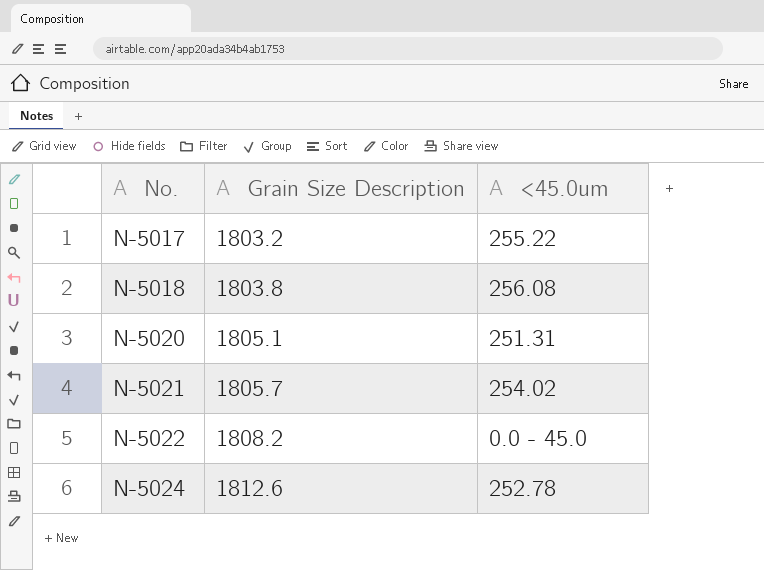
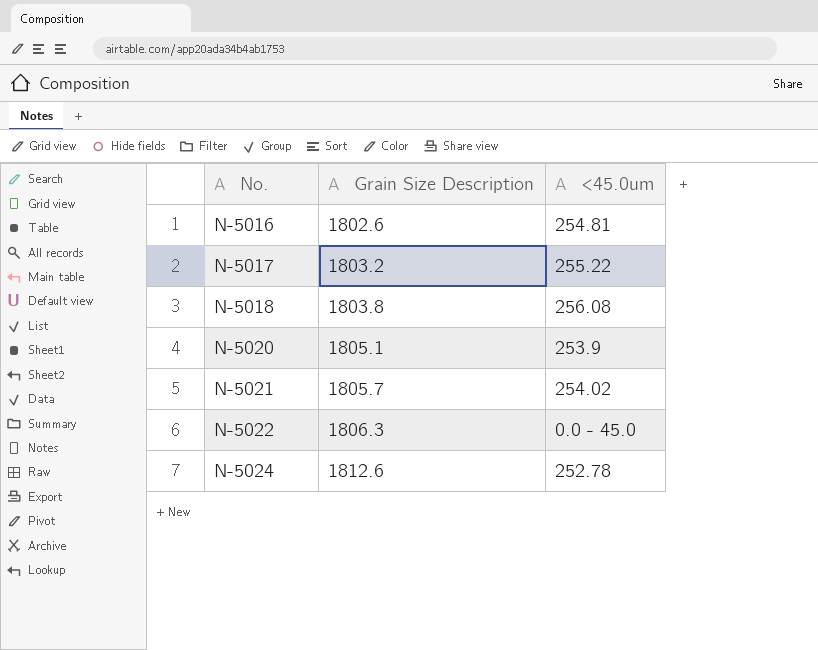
row N-5016: none -> 1802.6 | 254.81
N-5020 | <45.0um: 251.31 -> 253.9
N-5022 | Grain Size Description: 1808.2 -> 1806.3

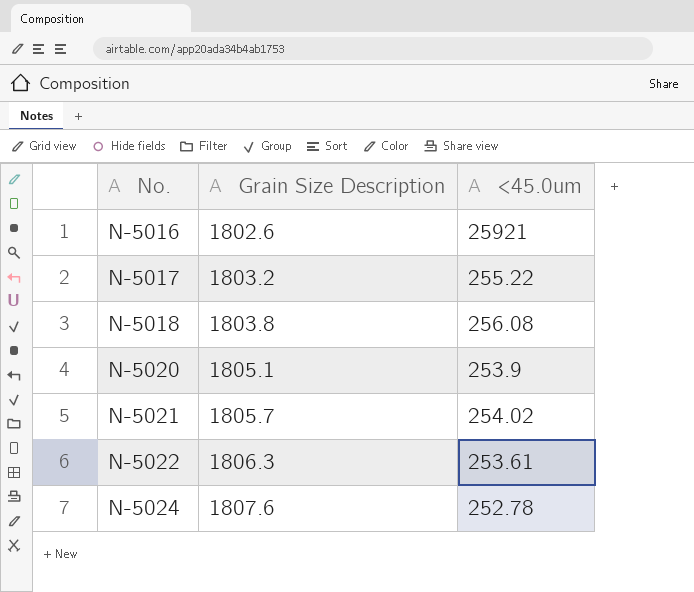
N-5016 | <45.0um: 254.81 -> 25921
N-5022 | <45.0um: 0.0 - 45.0 -> 253.61
N-5024 | Grain Size Description: 1812.6 -> 1807.6

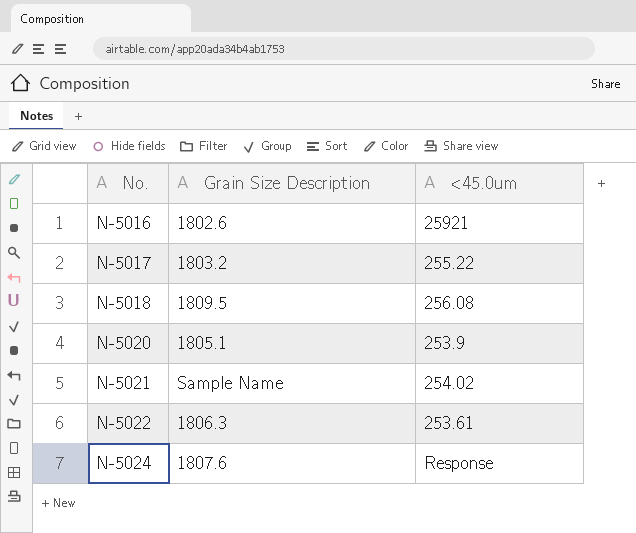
N-5018 | Grain Size Description: 1803.8 -> 1809.5
N-5021 | Grain Size Description: 1805.7 -> Sample Name
N-5024 | <45.0um: 252.78 -> Response

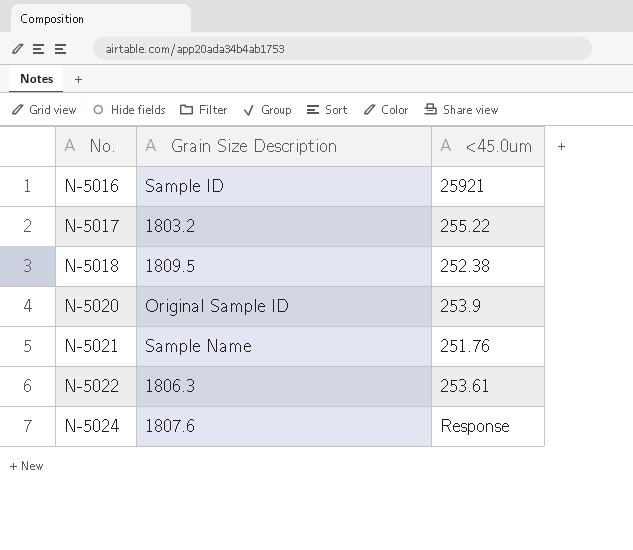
N-5016 | Grain Size Description: 1802.6 -> Sample ID
N-5018 | <45.0um: 256.08 -> 252.38
N-5020 | Grain Size Description: 1805.1 -> Original Sample ID
N-5021 | <45.0um: 254.02 -> 251.76

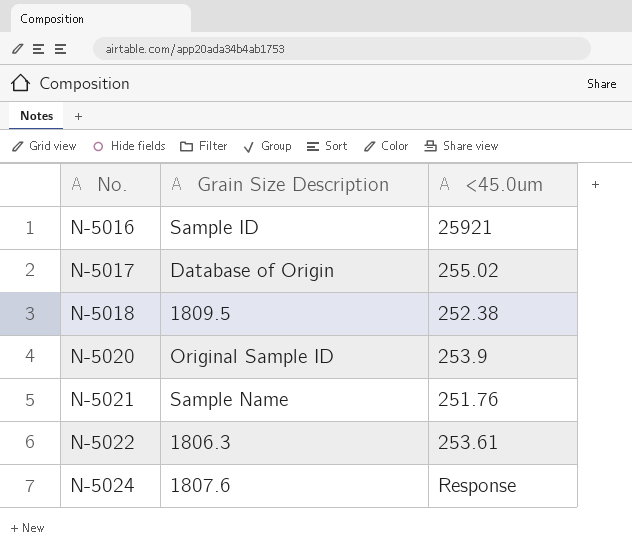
N-5017 | Grain Size Description: 1803.2 -> Database of Origin
N-5017 | <45.0um: 255.22 -> 255.02

